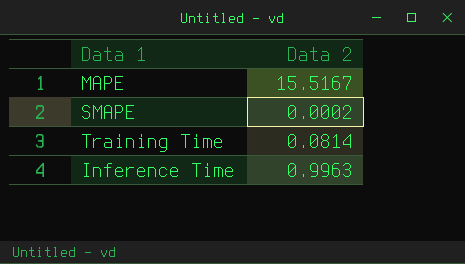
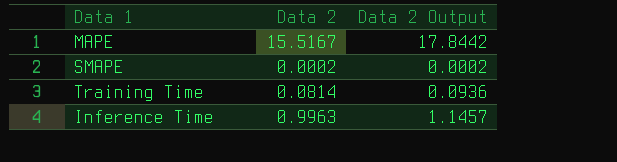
column Data 2 Output | formula: none -> [Data 2] * 1.15

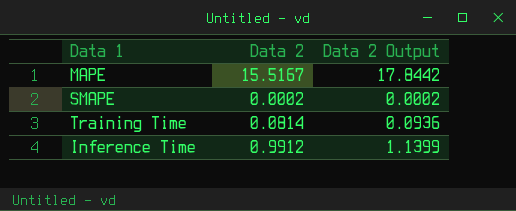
Inference Time | Data 2: 0.9963 -> 0.9912
Inference Time | Data 2 Output: 1.1457 -> 1.1399

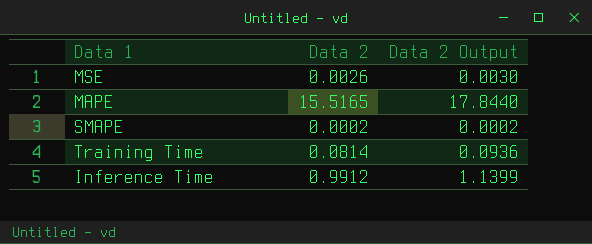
row MSE: none -> 0.0026 | 0.0030
MAPE | Data 2: 15.5167 -> 15.5165
MAPE | Data 2 Output: 17.8442 -> 17.8440

